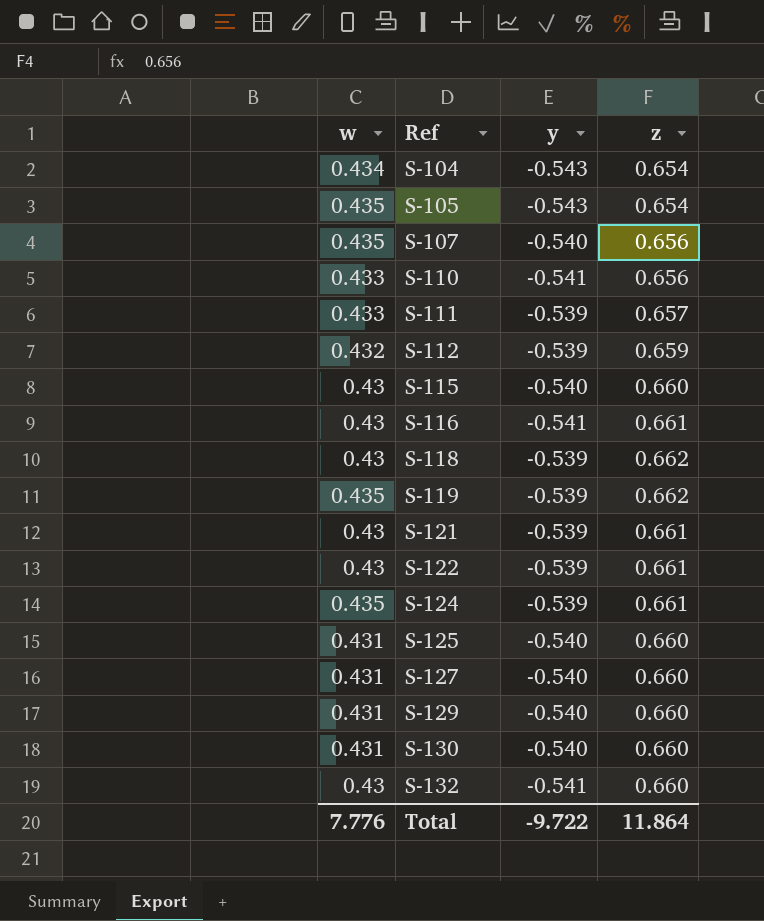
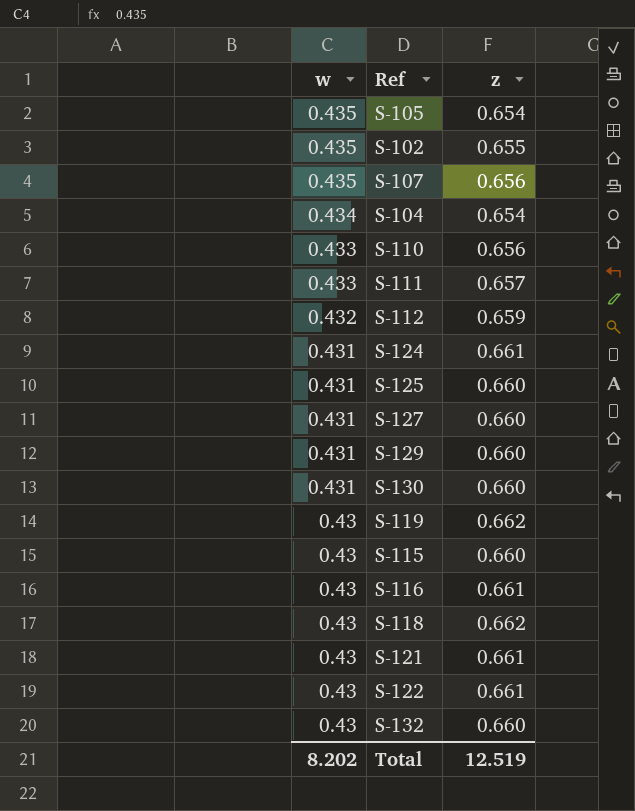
row order: Ref ascending -> w descending
column y | position: 3 -> none
row S-102: none -> 0.435 | 0.655
S-124 | w: 0.435 -> 0.431
S-119 | w: 0.435 -> 0.43
Total | w: 7.776 -> 8.202
Total | z: 11.864 -> 12.519

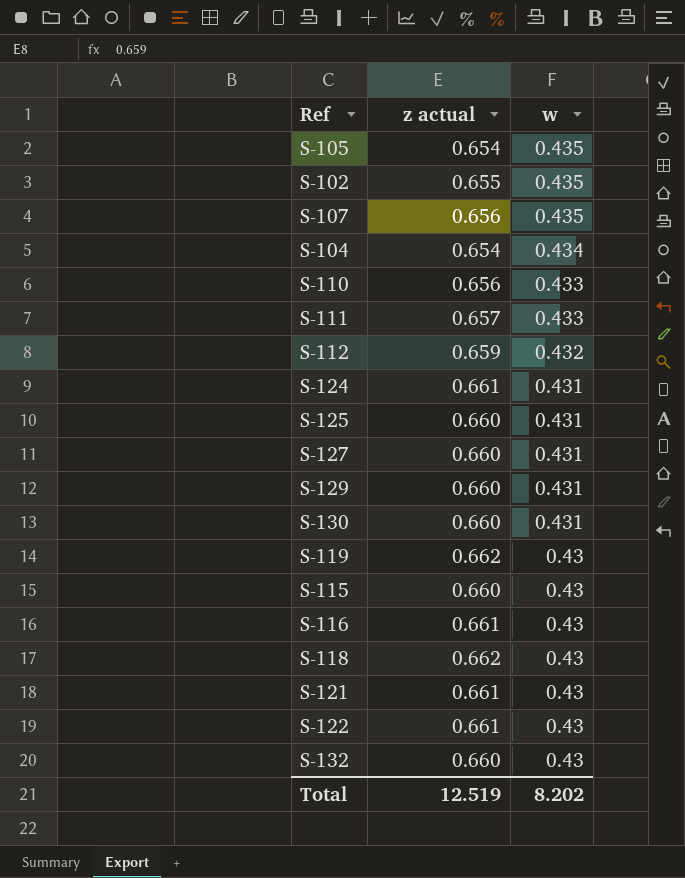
column name: z -> z actual
column w | position: 1 -> 3

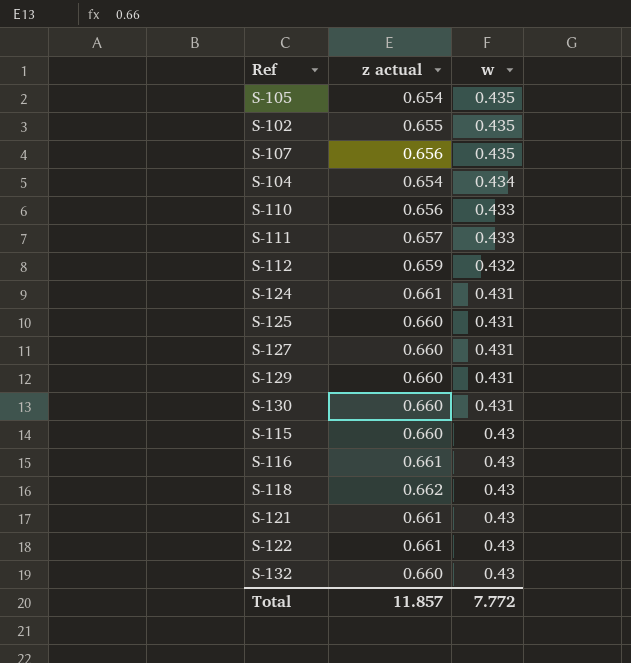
row S-119: 0.662 | 0.43 -> none
Total | z actual: 12.519 -> 11.857
Total | w: 8.202 -> 7.772

